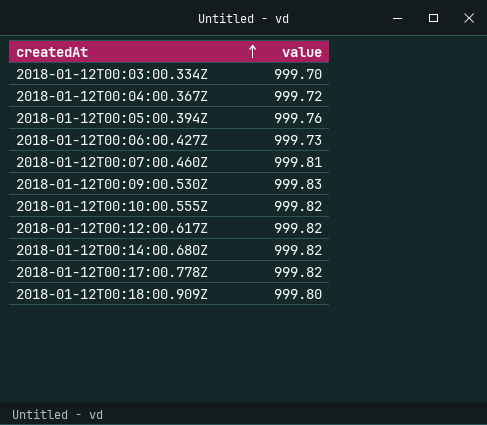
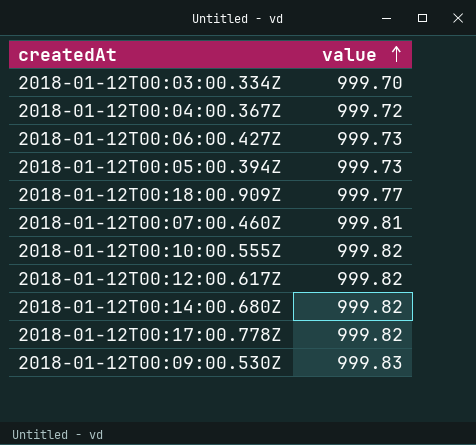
row order: createdAt ascending -> value ascending
2018-01-12T00:05:00.394Z | value: 999.76 -> 999.73
2018-01-12T00:18:00.909Z | value: 999.80 -> 999.77

